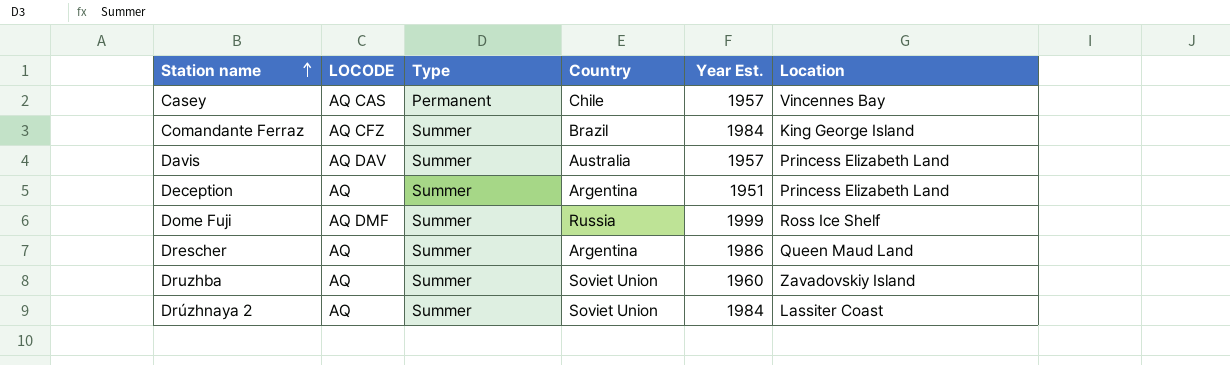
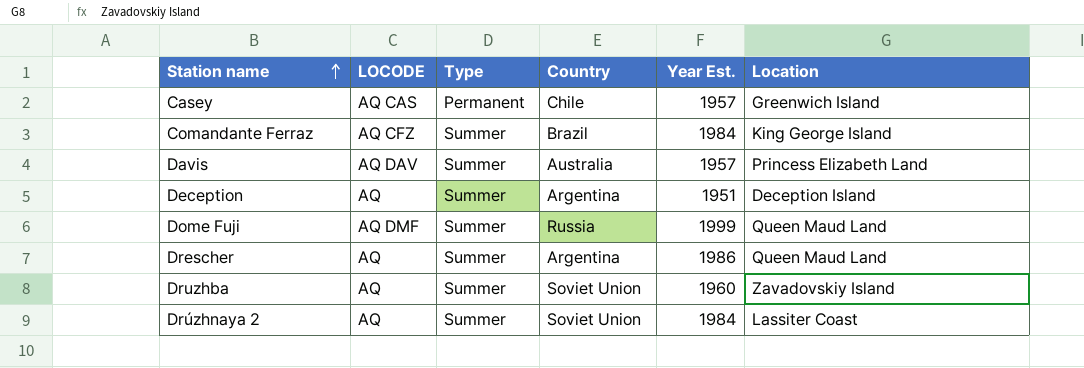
Casey | Location: Vincennes Bay -> Greenwich Island
Deception | Location: Princess Elizabeth Land -> Deception Island
Dome Fuji | Location: Ross Ice Shelf -> Queen Maud Land

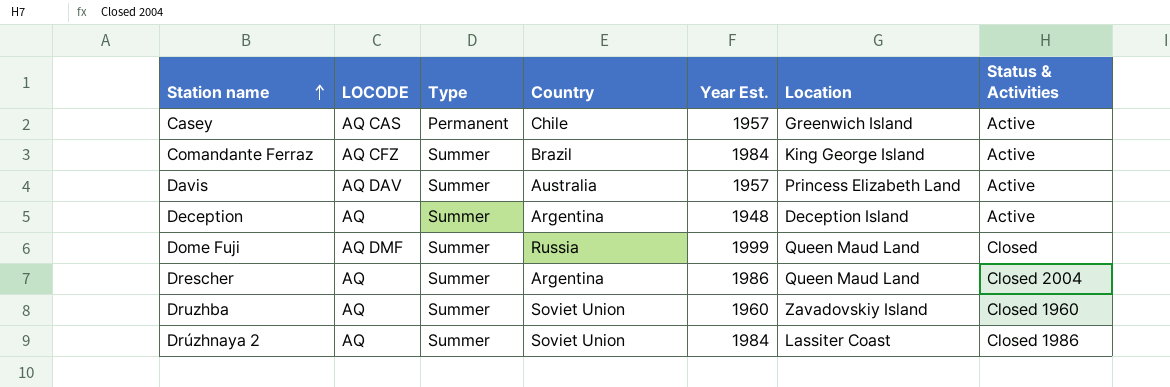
column Status & Activities | position: none -> 7
Deception | Year Est.: 1951 -> 1948

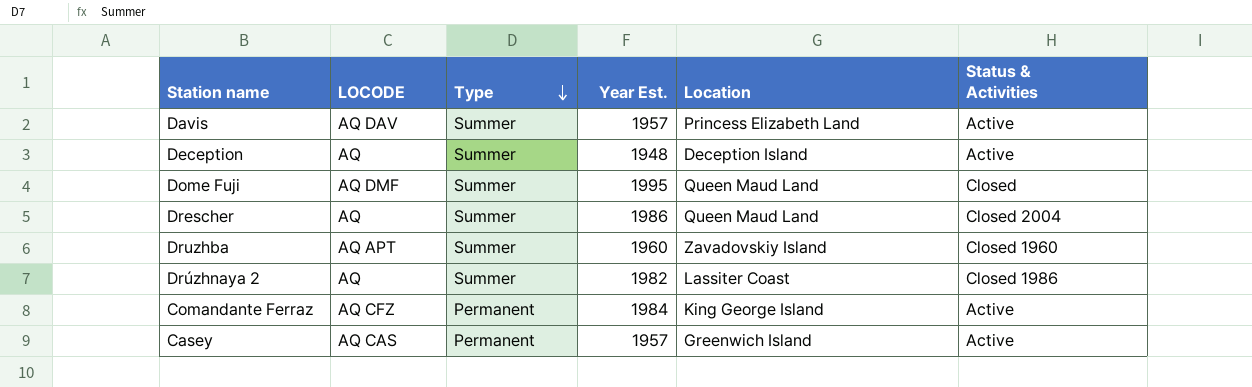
row order: Station name ascending -> Type descending
column Country | position: 4 -> none
Dome Fuji | Year Est.: 1999 -> 1995
Druzhba | LOCODE: AQ -> AQ APT
Drúzhnaya 2 | Year Est.: 1984 -> 1982
Comandante Ferraz | Type: Summer -> Permanent

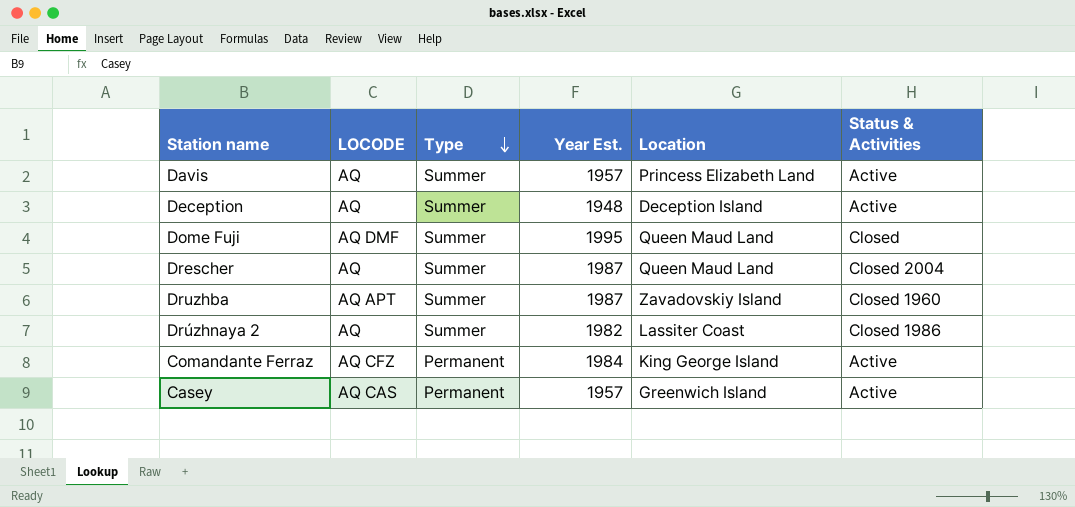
Davis | LOCODE: AQ DAV -> AQ
Drescher | Year Est.: 1986 -> 1987
Druzhba | Year Est.: 1960 -> 1987

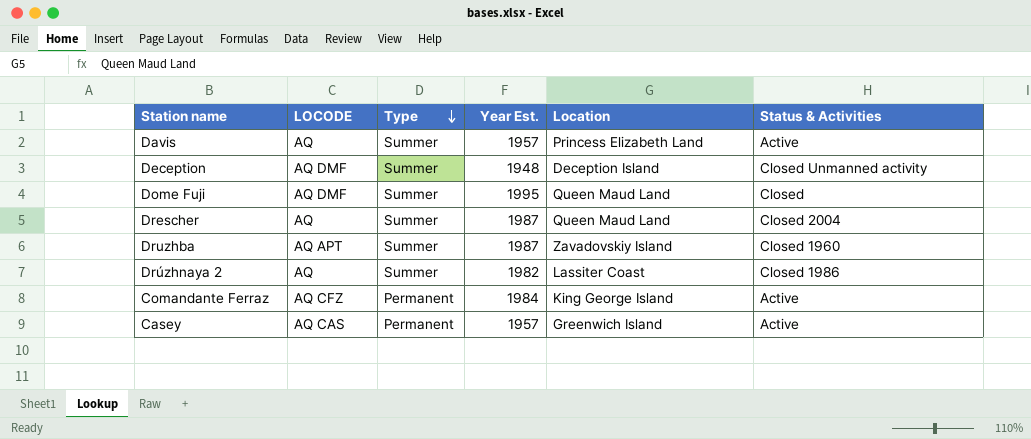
Deception | LOCODE: AQ -> AQ DMF
Deception | Status & Activities: Active -> Closed Unmanned activity

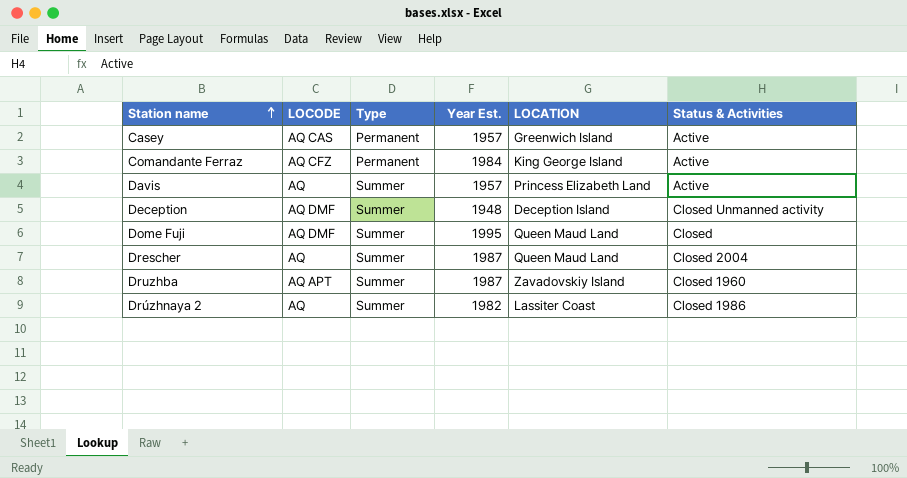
row order: Type descending -> Station name ascending
column name: Location -> LOCATION

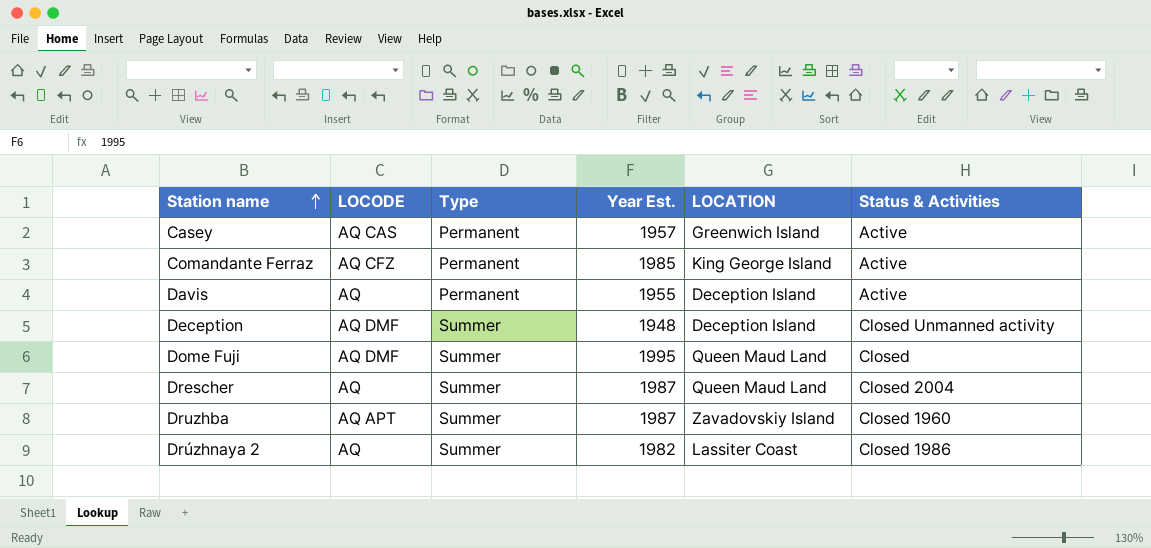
Comandante Ferraz | Year Est.: 1984 -> 1985
Davis | Type: Summer -> Permanent
Davis | Year Est.: 1957 -> 1955
Davis | LOCATION: Princess Elizabeth Land -> Deception Island

